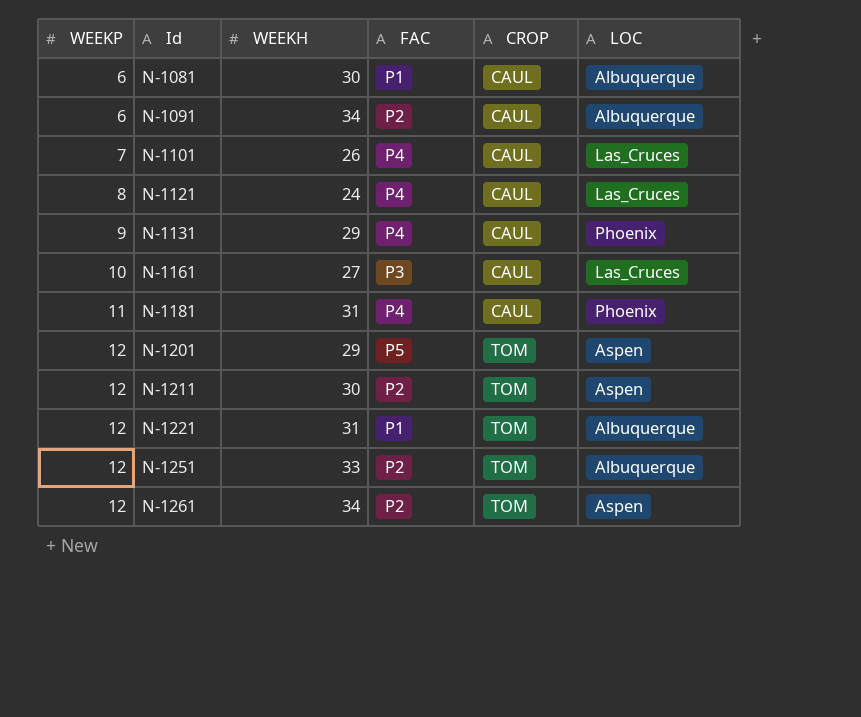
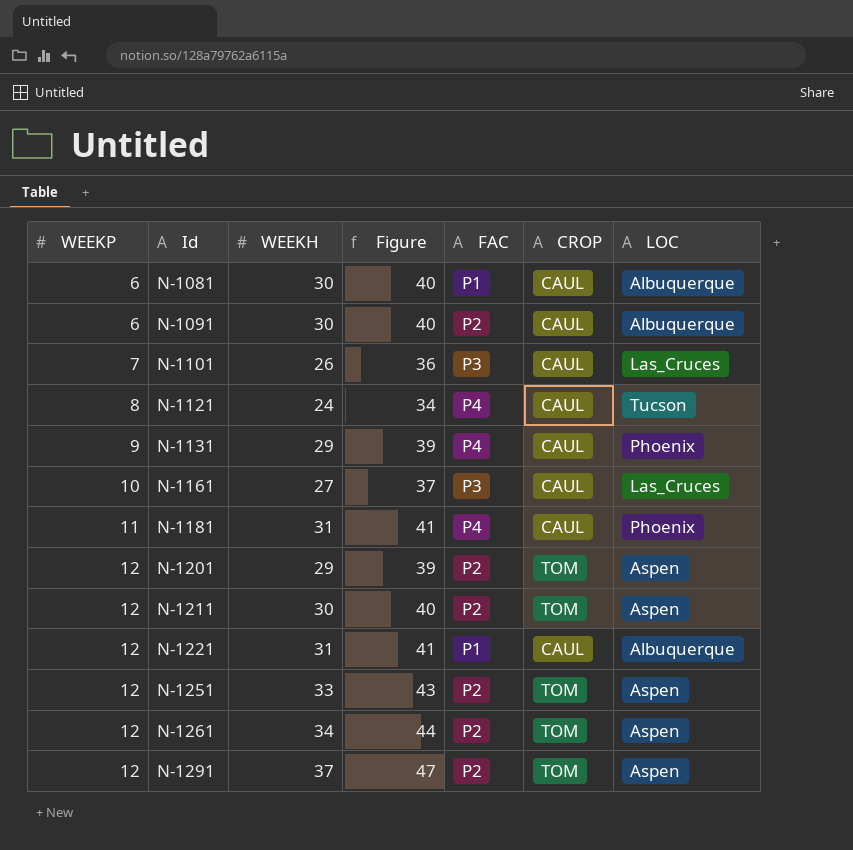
column Figure | formula: none -> [WEEKH] + 10
N-1091 | WEEKH: 34 -> 30
N-1101 | FAC: P4 -> P3
N-1121 | LOC: Las_Cruces -> Tucson
N-1201 | FAC: P5 -> P2
N-1221 | CROP: TOM -> CAUL
N-1251 | LOC: Albuquerque -> Aspen
row N-1291: none -> 12 | 37 | 47 | P2 | TOM | Aspen

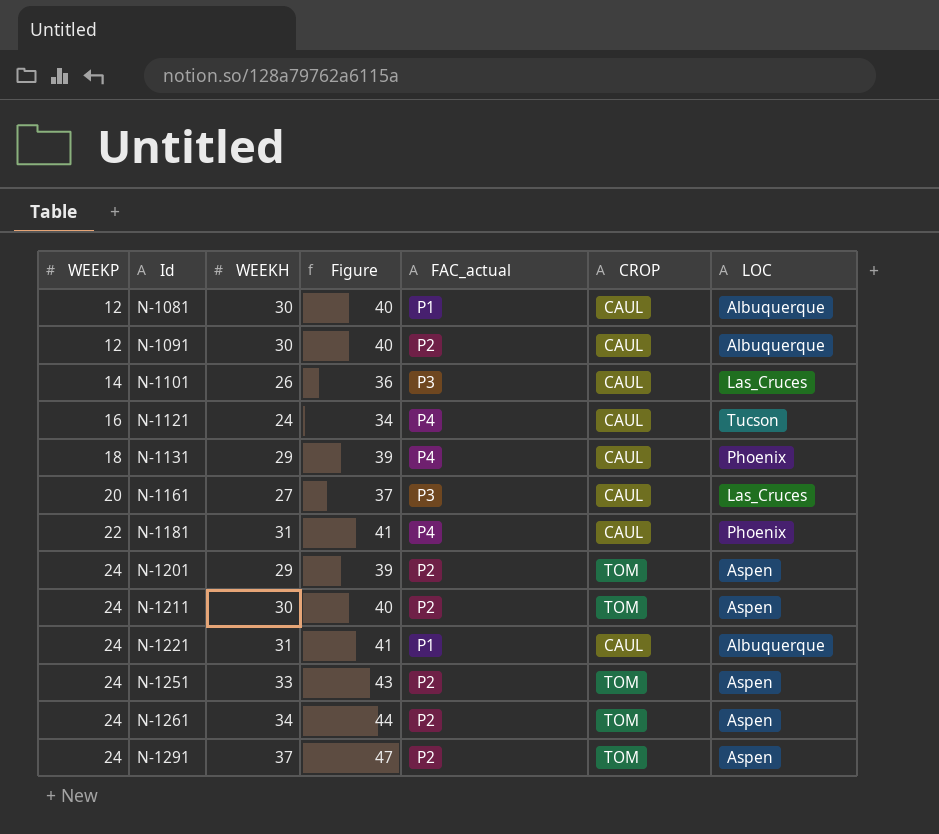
column name: FAC -> FAC_actual
N-1081 | WEEKP: 6 -> 12
N-1091 | WEEKP: 6 -> 12
N-1101 | WEEKP: 7 -> 14
N-1121 | WEEKP: 8 -> 16
N-1131 | WEEKP: 9 -> 18
N-1161 | WEEKP: 10 -> 20
N-1181 | WEEKP: 11 -> 22
N-1201 | WEEKP: 12 -> 24
N-1211 | WEEKP: 12 -> 24
N-1221 | WEEKP: 12 -> 24
N-1251 | WEEKP: 12 -> 24
N-1261 | WEEKP: 12 -> 24
N-1291 | WEEKP: 12 -> 24

